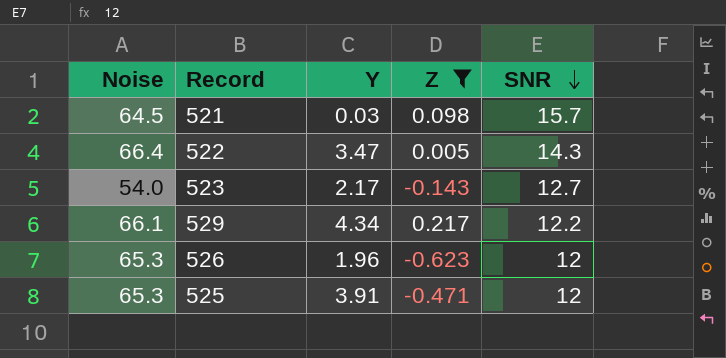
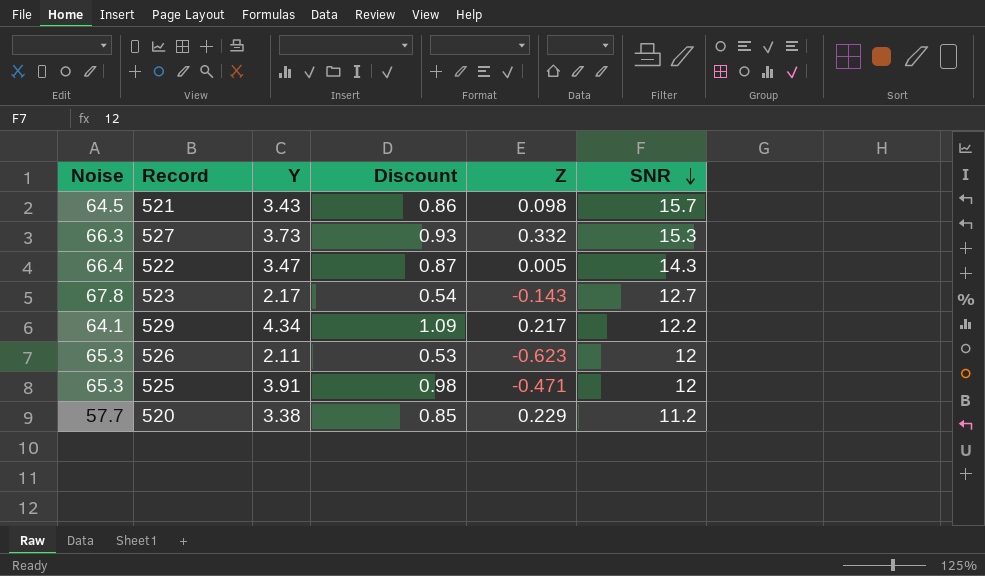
filter: Z <= 0.217 -> none
column Discount | formula: none -> [Y] * 0.25
521 | Y: 0.03 -> 3.43
523 | Noise: 54.0 -> 67.8
529 | Noise: 66.1 -> 64.1
526 | Y: 1.96 -> 2.11

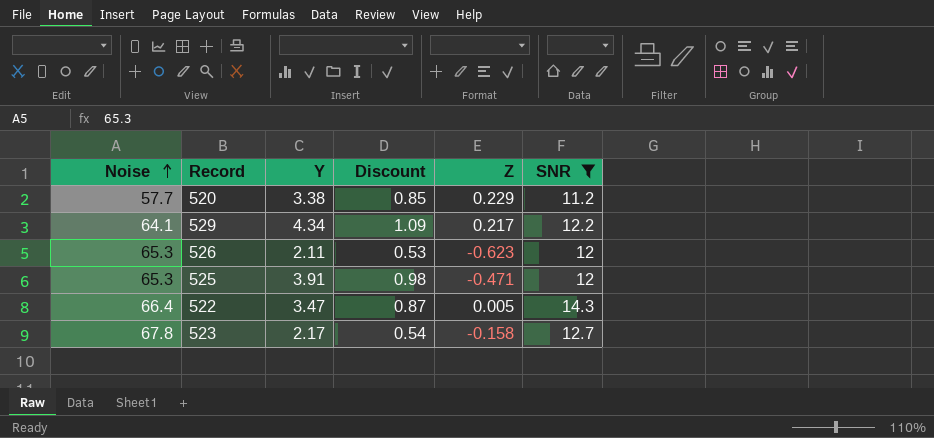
filter: none -> SNR <= 14.3
row order: SNR descending -> Noise ascending
523 | Z: -0.143 -> -0.158

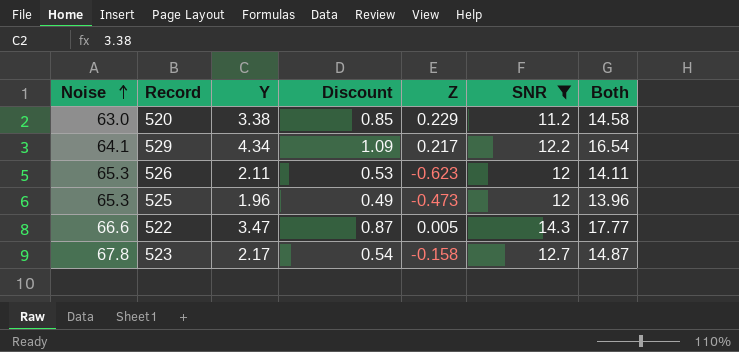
column Both | formula: none -> [Y] + [SNR]
520 | Noise: 57.7 -> 63.0
525 | Y: 3.91 -> 1.96
525 | Discount: 0.98 -> 0.49
525 | Z: -0.471 -> -0.473
522 | Noise: 66.4 -> 66.6

